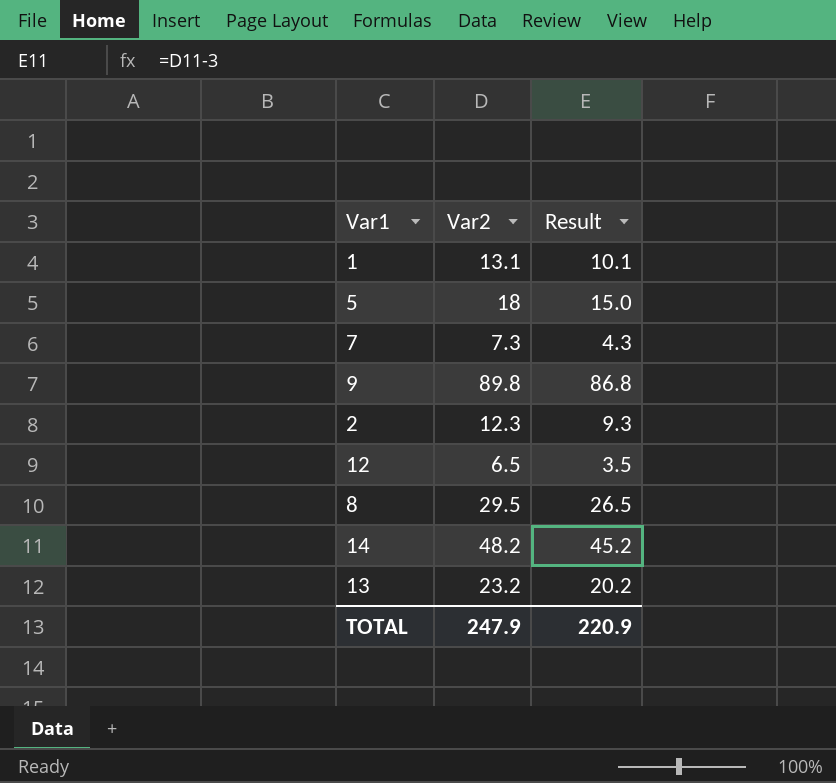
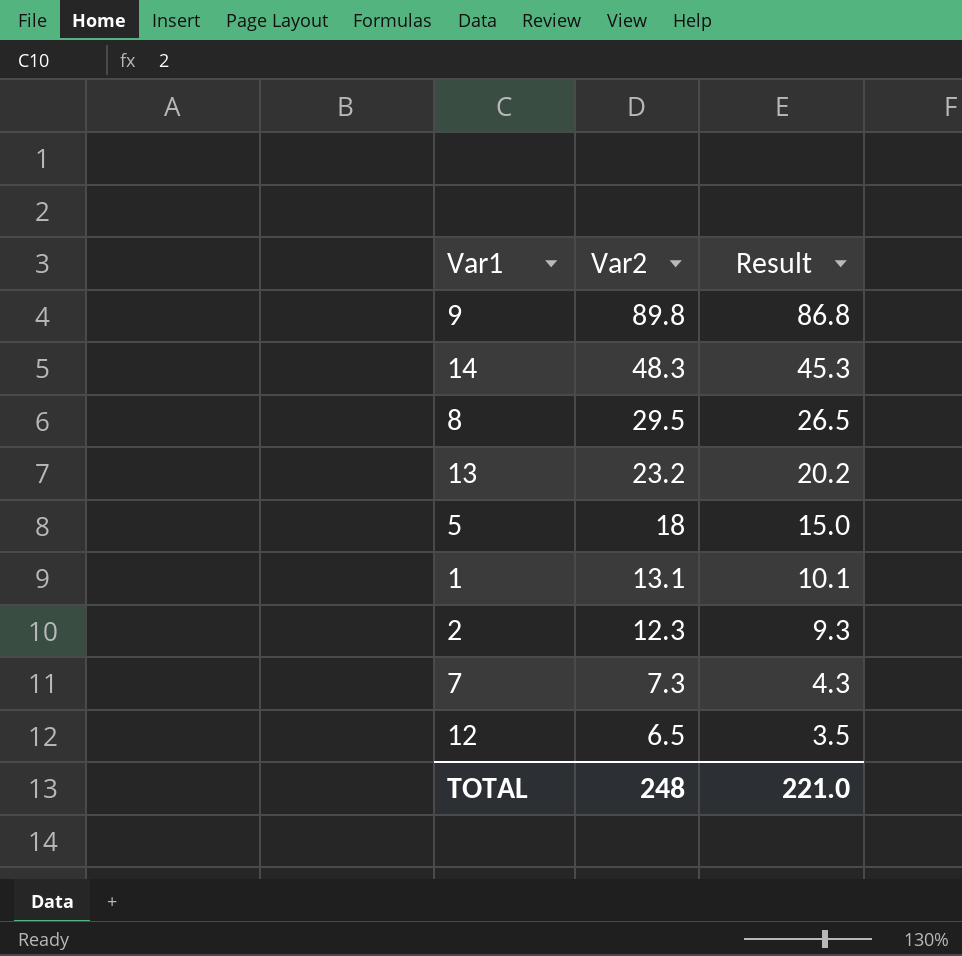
row order: none -> Var2 descending
14 | Var2: 48.2 -> 48.3
14 | Result: 45.2 -> 45.3
TOTAL | Var2: 247.9 -> 248
TOTAL | Result: 220.9 -> 221.0

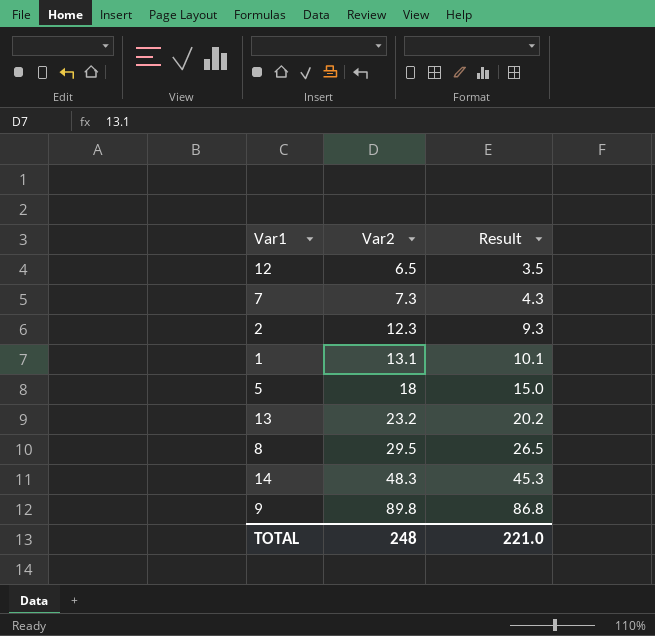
row order: Var2 descending -> Var2 ascending

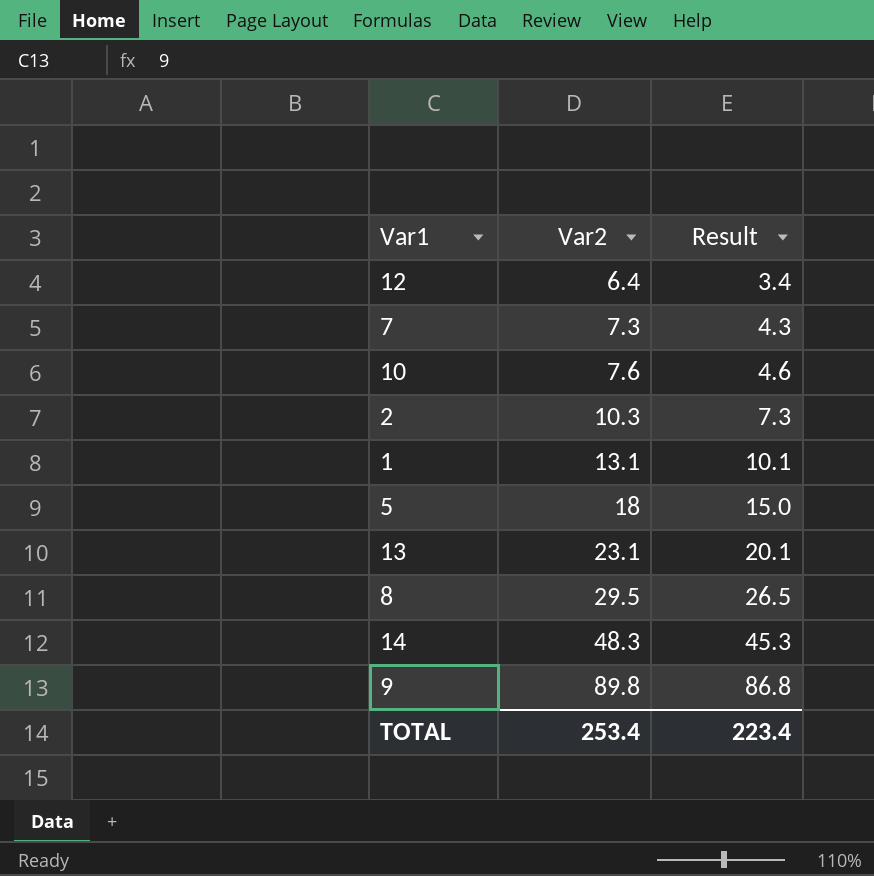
12 | Var2: 6.5 -> 6.4
12 | Result: 3.5 -> 3.4
row 10: none -> 7.6 | 4.6
2 | Var2: 12.3 -> 10.3
2 | Result: 9.3 -> 7.3
13 | Var2: 23.2 -> 23.1
13 | Result: 20.2 -> 20.1
TOTAL | Var2: 248 -> 253.4
TOTAL | Result: 221.0 -> 223.4

